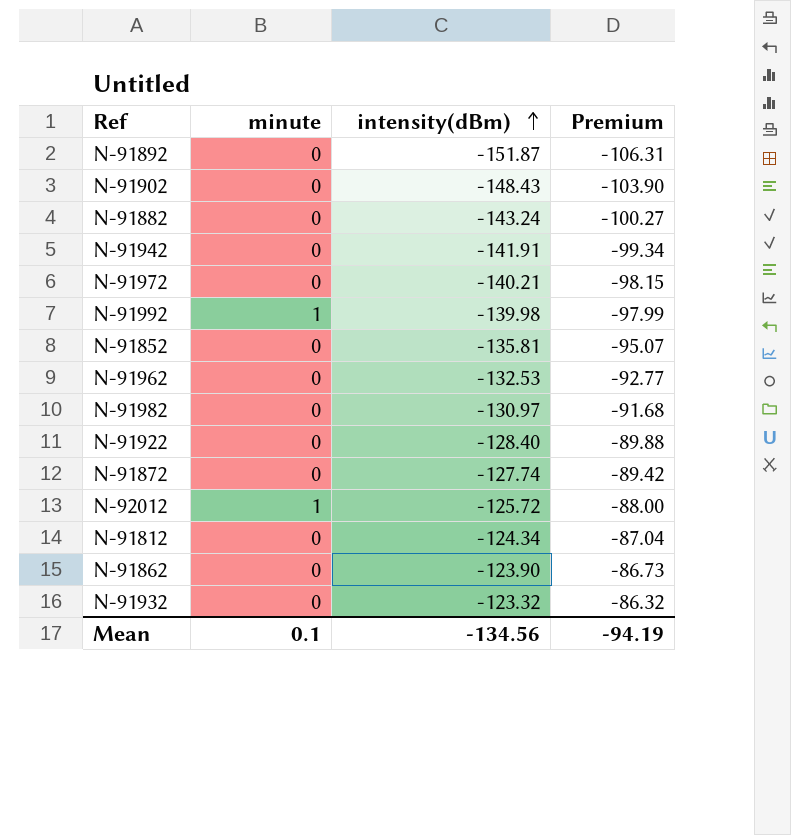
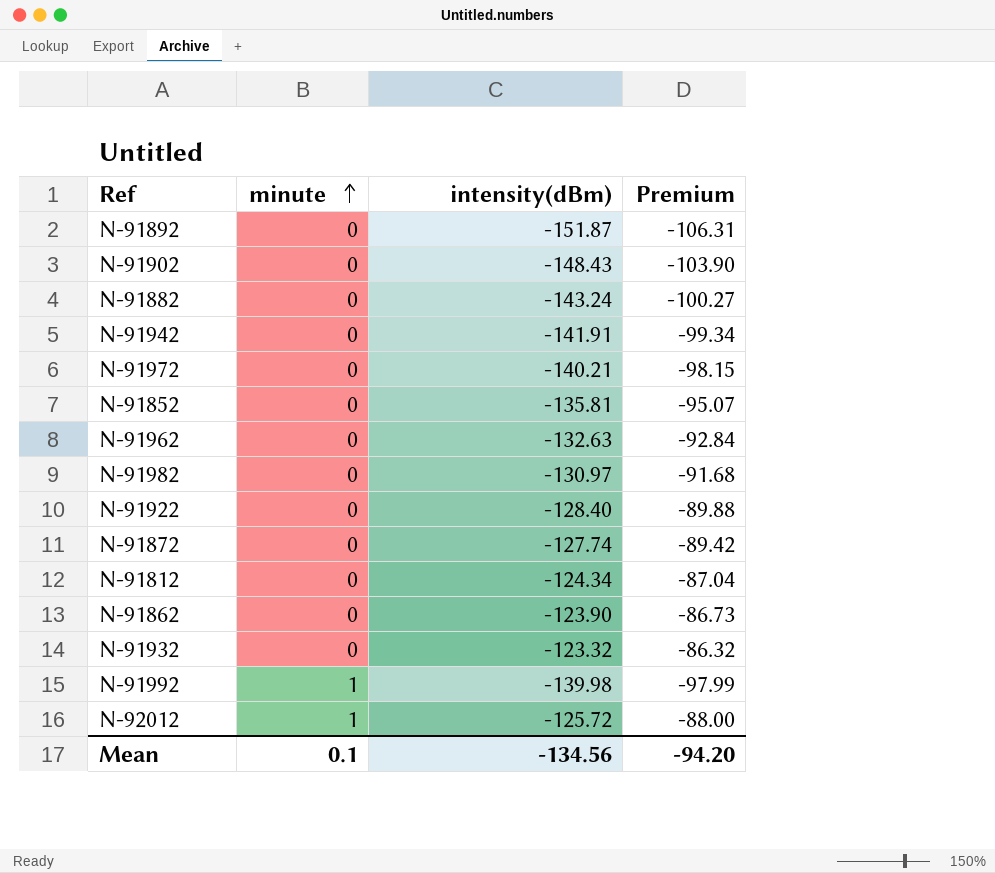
row order: intensity(dBm) ascending -> minute ascending
N-91962 | intensity(dBm): -132.53 -> -132.63
N-91962 | Premium: -92.77 -> -92.84
Mean | Premium: -94.19 -> -94.20

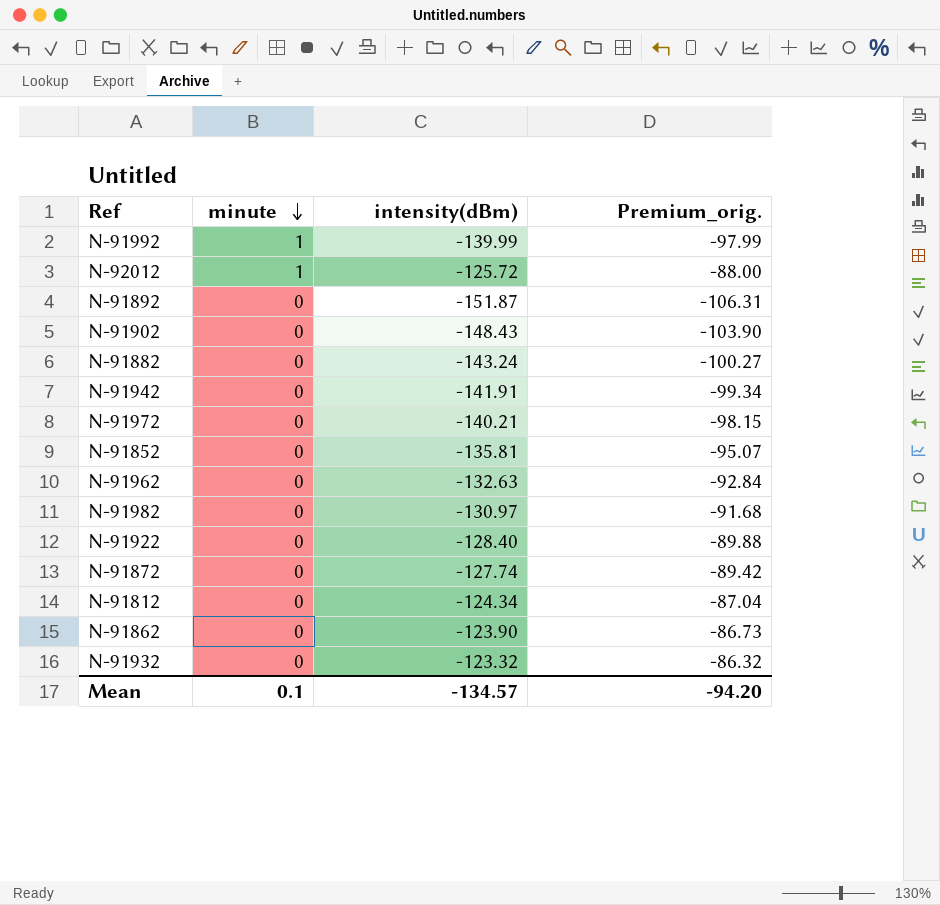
row order: minute ascending -> minute descending
column name: Premium -> Premium_orig.
N-91992 | intensity(dBm): -139.98 -> -139.99
Mean | intensity(dBm): -134.56 -> -134.57

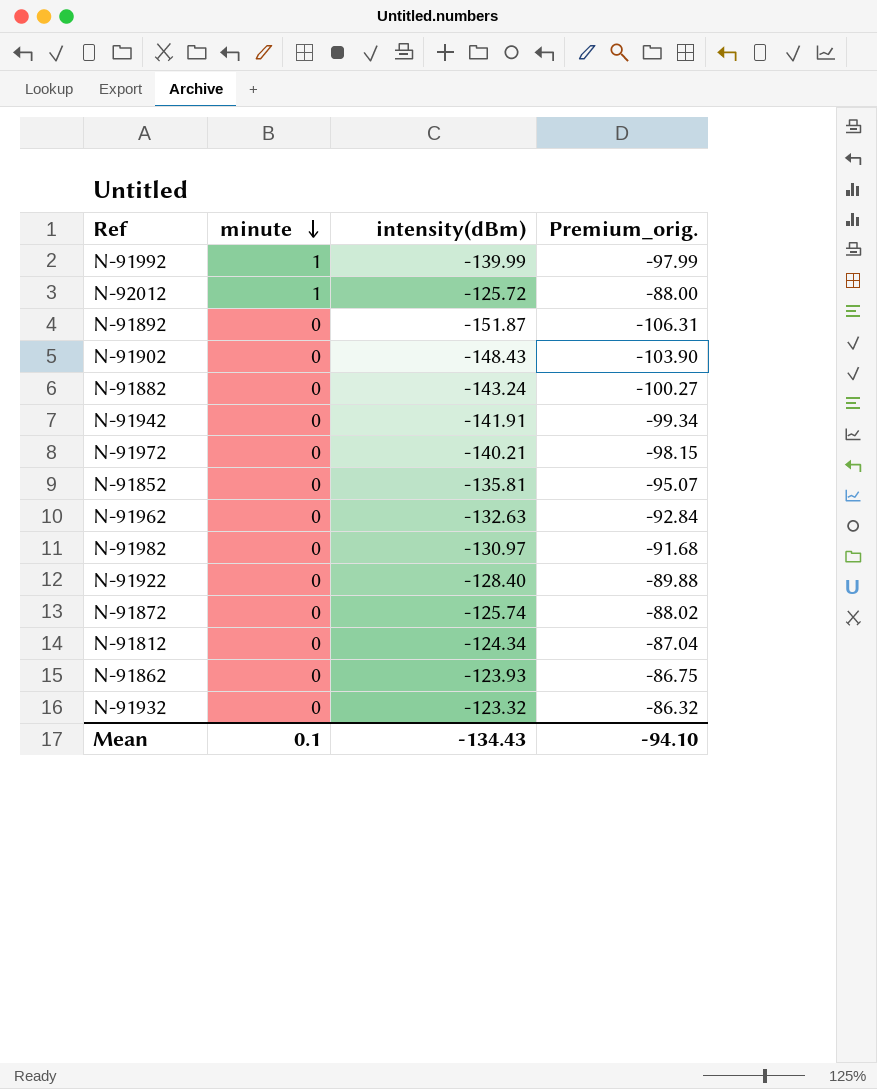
N-91872 | intensity(dBm): -127.74 -> -125.74
N-91872 | Premium_orig.: -89.42 -> -88.02
N-91862 | intensity(dBm): -123.90 -> -123.93
N-91862 | Premium_orig.: -86.73 -> -86.75
Mean | intensity(dBm): -134.57 -> -134.43
Mean | Premium_orig.: -94.20 -> -94.10

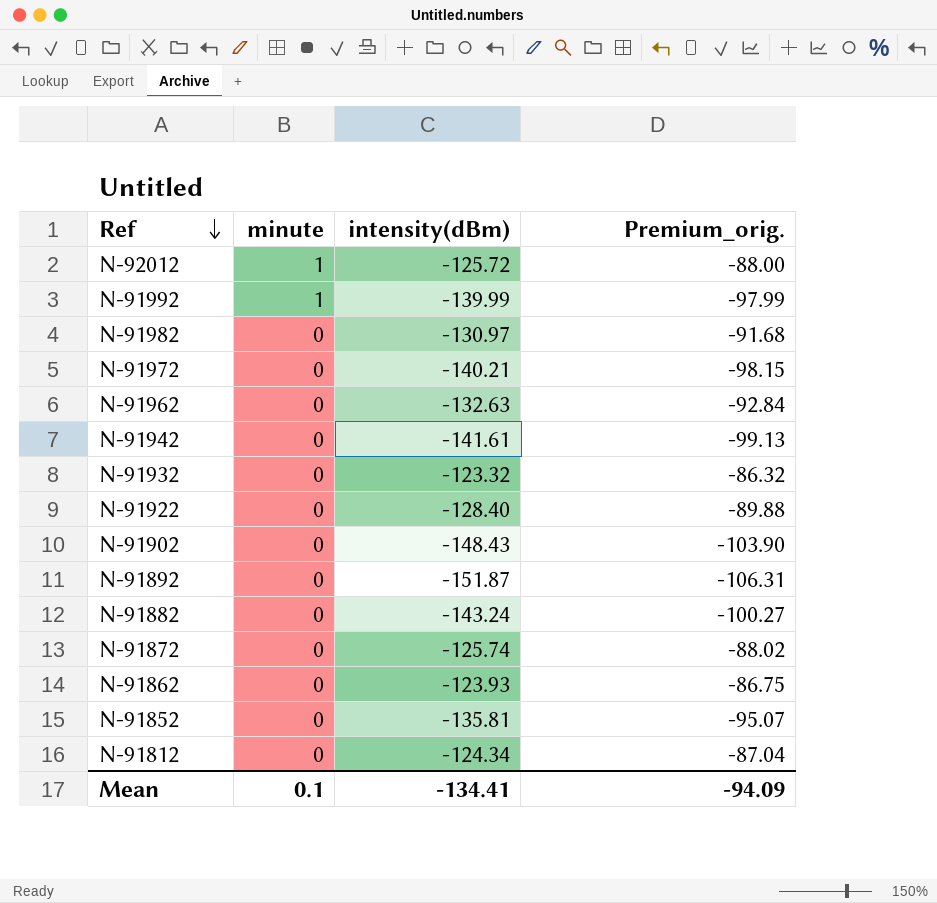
row order: minute descending -> Ref descending
N-91942 | intensity(dBm): -141.91 -> -141.61
N-91942 | Premium_orig.: -99.34 -> -99.13
Mean | intensity(dBm): -134.43 -> -134.41
Mean | Premium_orig.: -94.10 -> -94.09

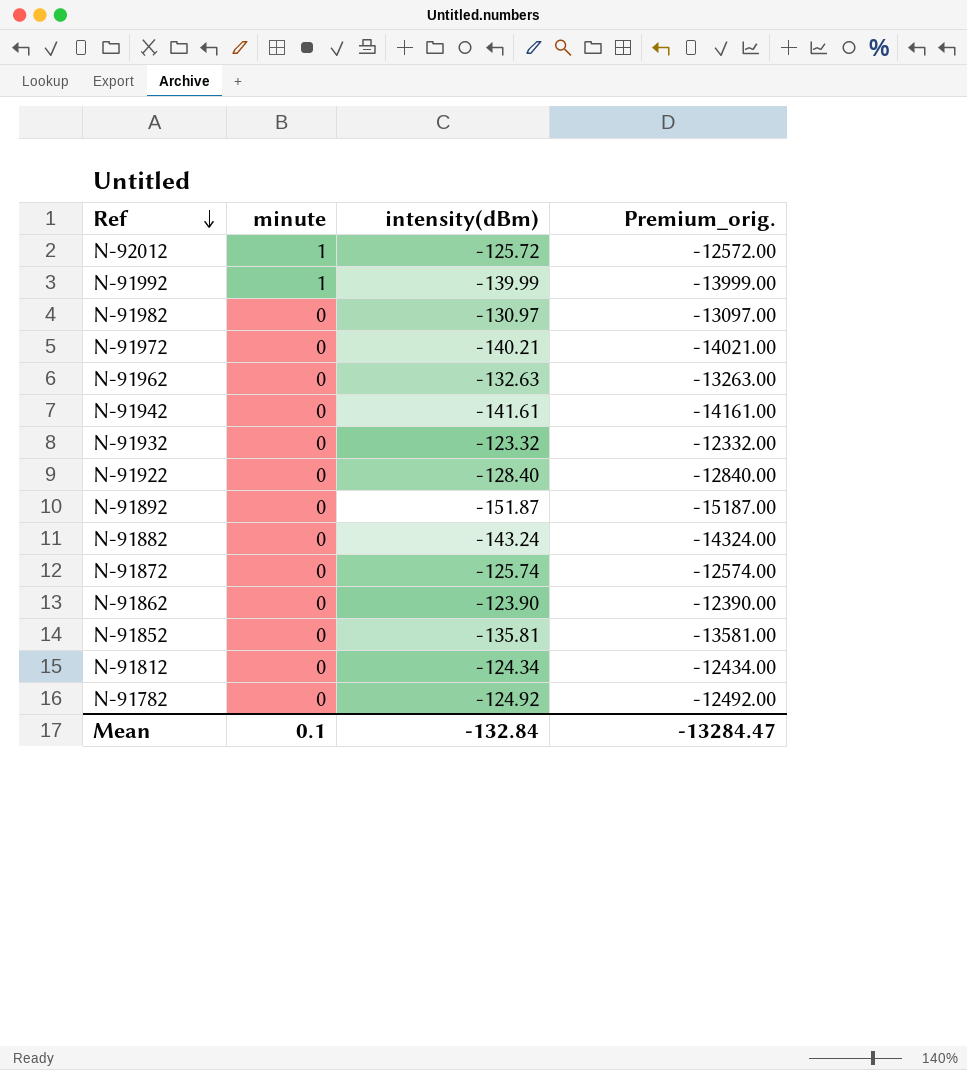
column Premium_orig. | formula: [intensity(dBm)] * 0.7 -> [intensity(dBm)] * 100
row N-91902: 0 | -148.43 | -103.90 -> none
N-91862 | intensity(dBm): -123.93 -> -123.90
row N-91782: none -> 0 | -124.92 | -12492.00
Mean | intensity(dBm): -134.41 -> -132.84
Mean | Premium_orig.: -94.09 -> -13284.47

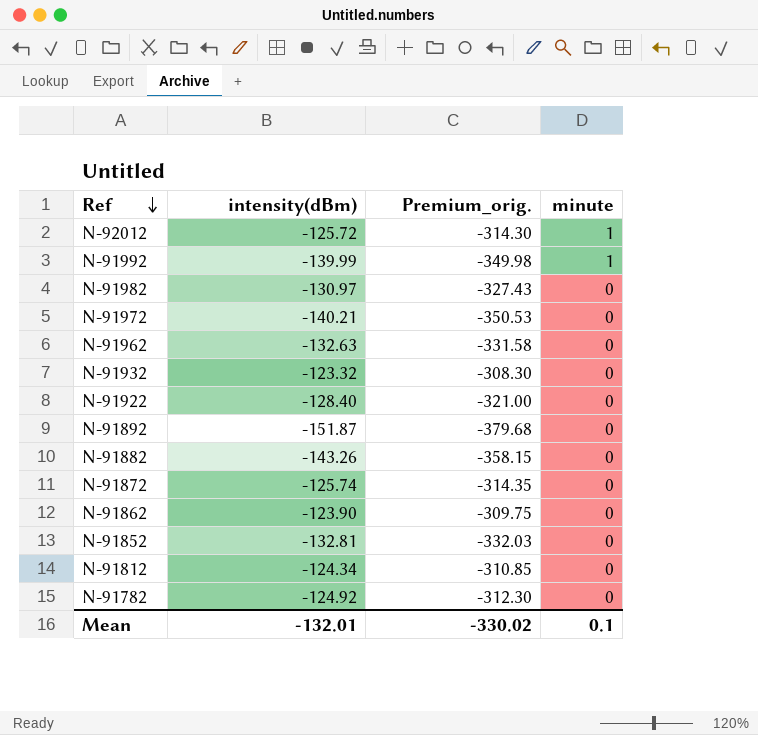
column Premium_orig. | formula: [intensity(dBm)] * 100 -> [intensity(dBm)] * 2.5
column minute | position: 2 -> 4
row N-91942: 0 | -141.61 | -14161.00 -> none
N-91882 | intensity(dBm): -143.24 -> -143.26
N-91852 | intensity(dBm): -135.81 -> -132.81
Mean | intensity(dBm): -132.84 -> -132.01
Mean | Premium_orig.: -13284.47 -> -330.02

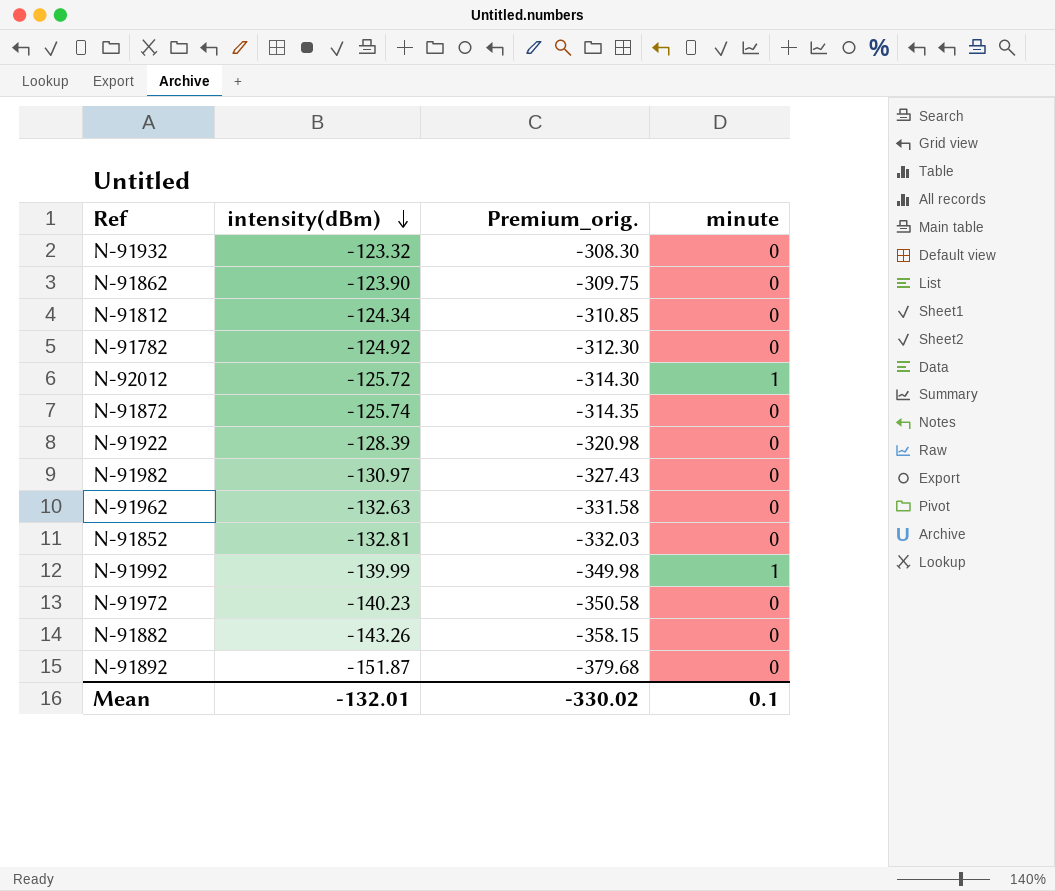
row order: Ref descending -> intensity(dBm) descending
N-91922 | intensity(dBm): -128.40 -> -128.39
N-91922 | Premium_orig.: -321.00 -> -320.98
N-91972 | intensity(dBm): -140.21 -> -140.23
N-91972 | Premium_orig.: -350.53 -> -350.58

